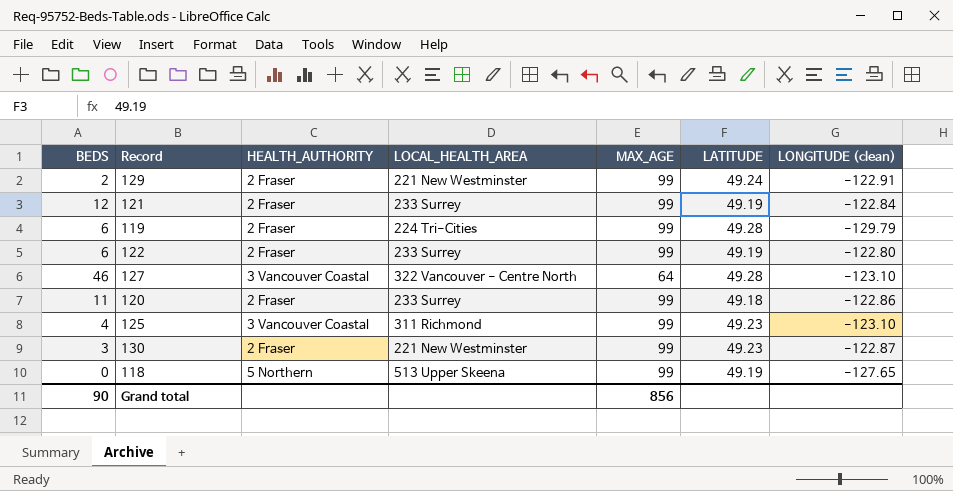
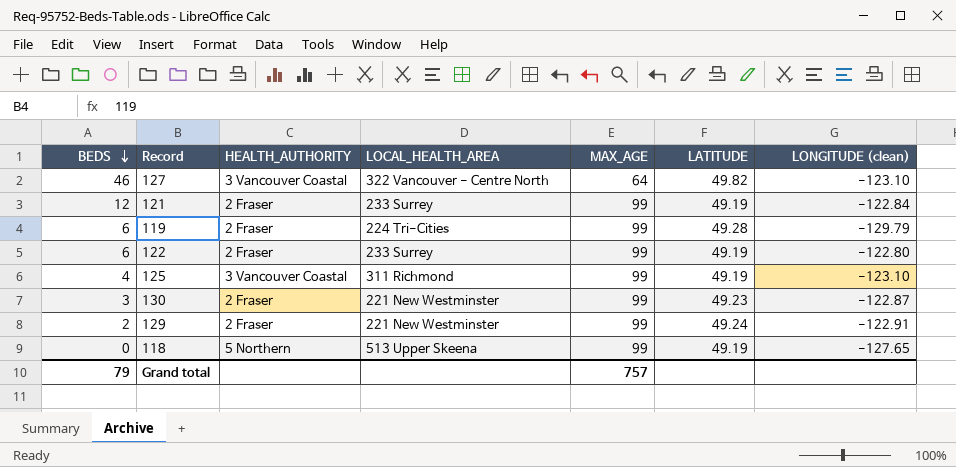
row order: none -> BEDS descending
row 120: 11 | 2 Fraser | 233 Surrey | 99 | 49.18 | -122.86 -> none
127 | LATITUDE: 49.28 -> 49.82
125 | LATITUDE: 49.23 -> 49.19
Grand total | BEDS: 90 -> 79
Grand total | MAX_AGE: 856 -> 757

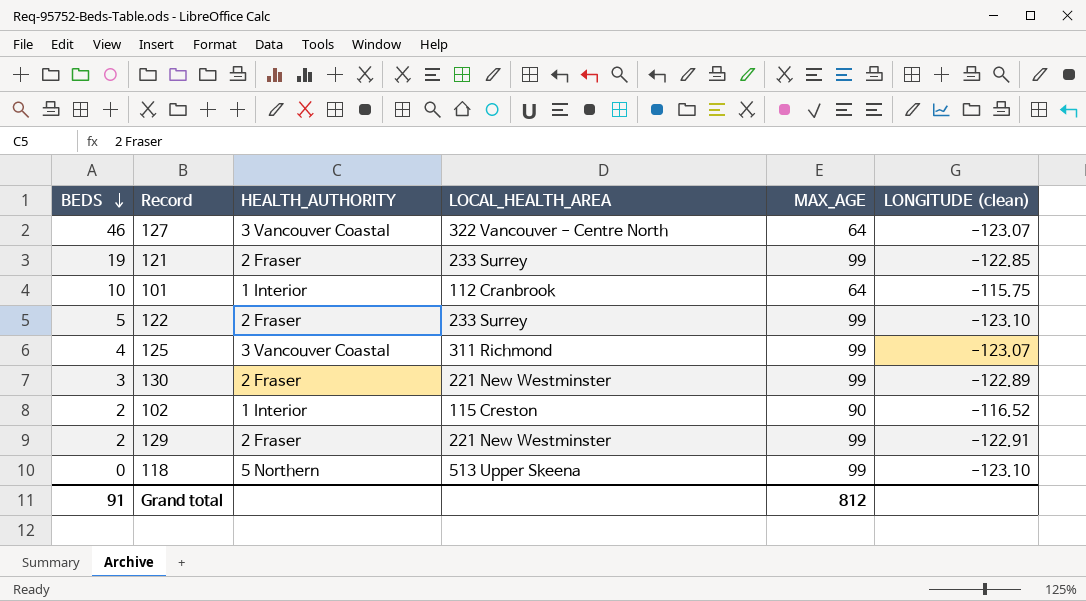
column LATITUDE | position: 6 -> none
row 119: 6 | 2 Fraser | 224 Tri-Cities | 99 | 49.28 | -129.79 -> none
127 | LONGITUDE (clean): -123.10 -> -123.07
121 | BEDS: 12 -> 19
121 | LONGITUDE (clean): -122.84 -> -122.85
row 101: none -> 10 | 1 Interior | 112 Cranbrook | 64 | -115.75
122 | BEDS: 6 -> 5
122 | LONGITUDE (clean): -122.80 -> -123.10
125 | LONGITUDE (clean): -123.10 -> -123.07
130 | LONGITUDE (clean): -122.87 -> -122.89
row 102: none -> 2 | 1 Interior | 115 Creston | 90 | -116.52
118 | LONGITUDE (clean): -127.65 -> -123.10
Grand total | BEDS: 79 -> 91
Grand total | MAX_AGE: 757 -> 812

